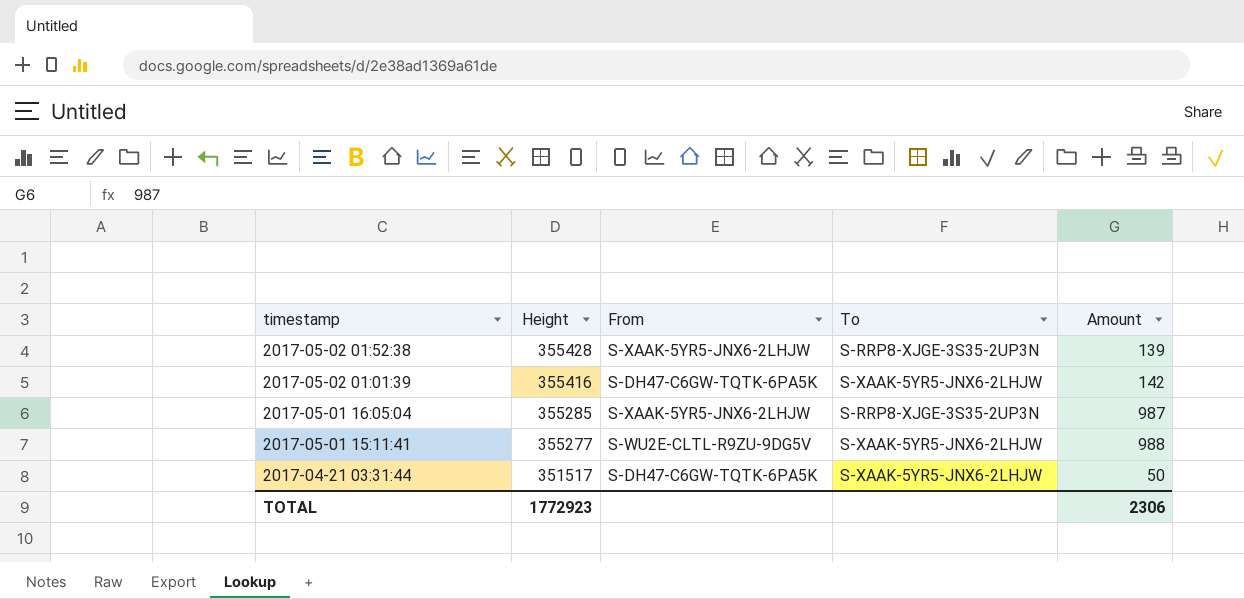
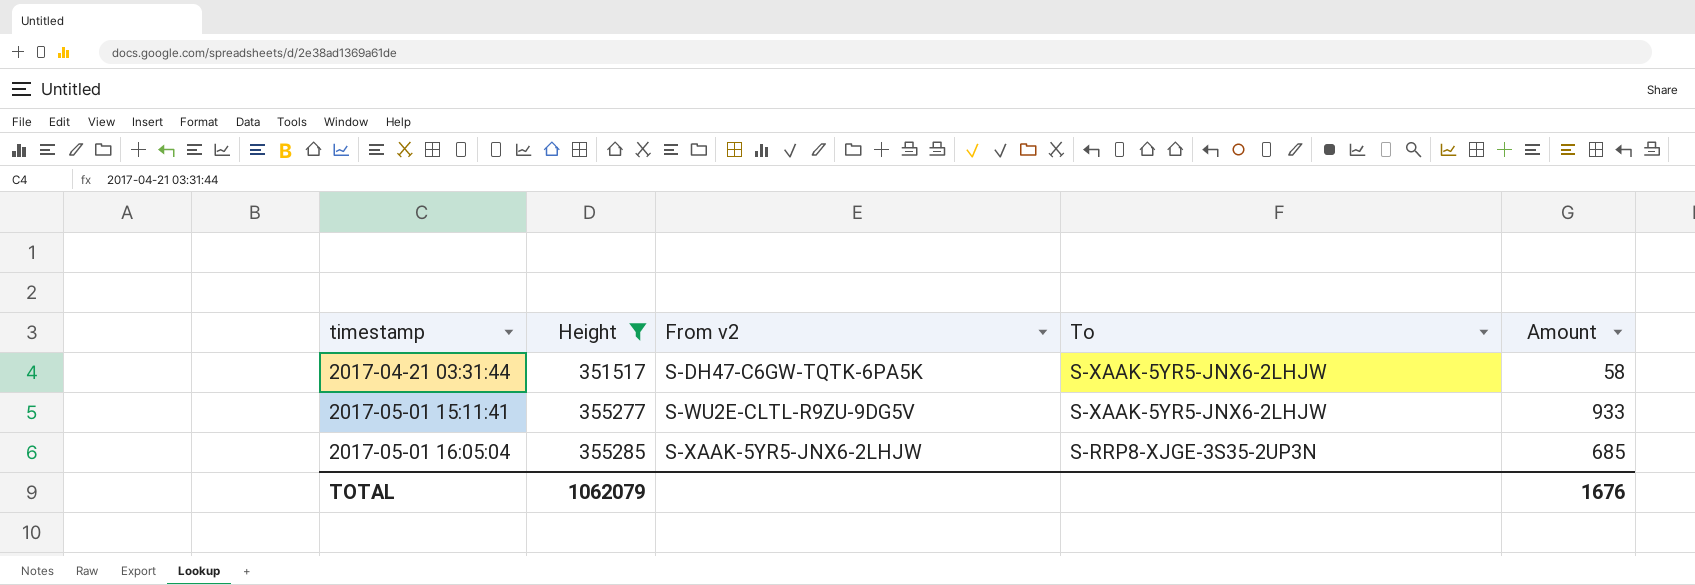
filter: none -> Height <= 355285
row order: timestamp descending -> timestamp ascending
column name: From -> From v2
2017-04-21 03:31:44 | Amount: 50 -> 58
2017-05-01 15:11:41 | Amount: 988 -> 933
2017-05-01 16:05:04 | Amount: 987 -> 685
TOTAL | Height: 1772923 -> 1062079
TOTAL | Amount: 2306 -> 1676

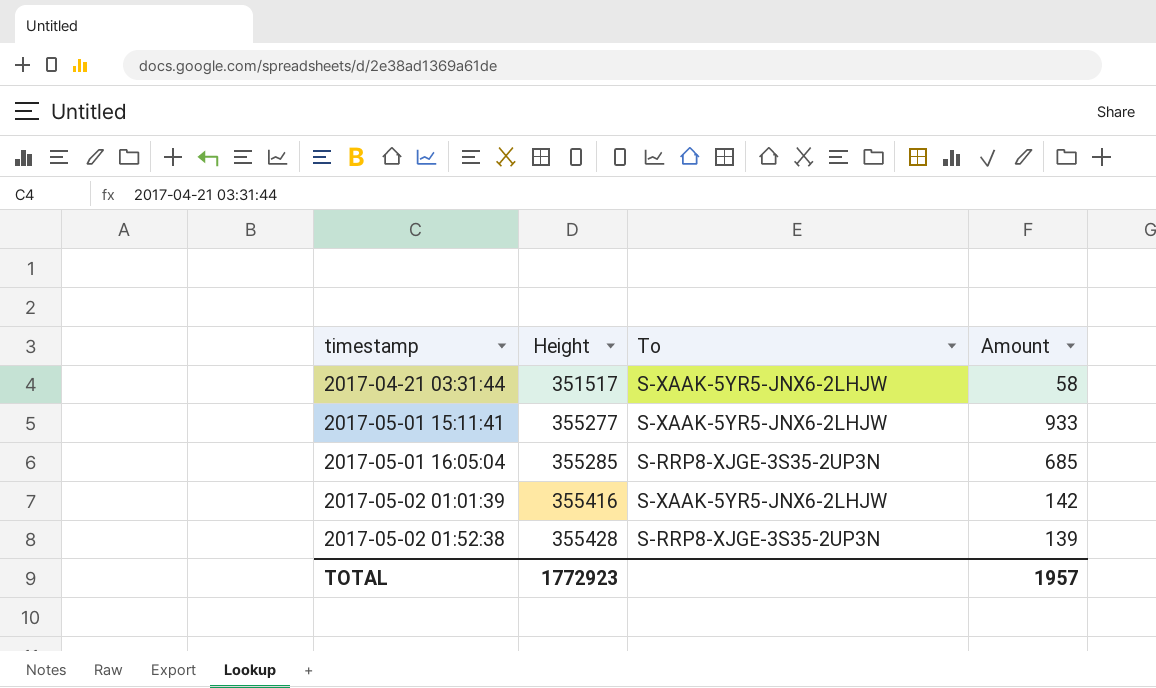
filter: Height <= 355285 -> none
column From v2 | position: 3 -> none
TOTAL | Height: 1062079 -> 1772923
TOTAL | Amount: 1676 -> 1957

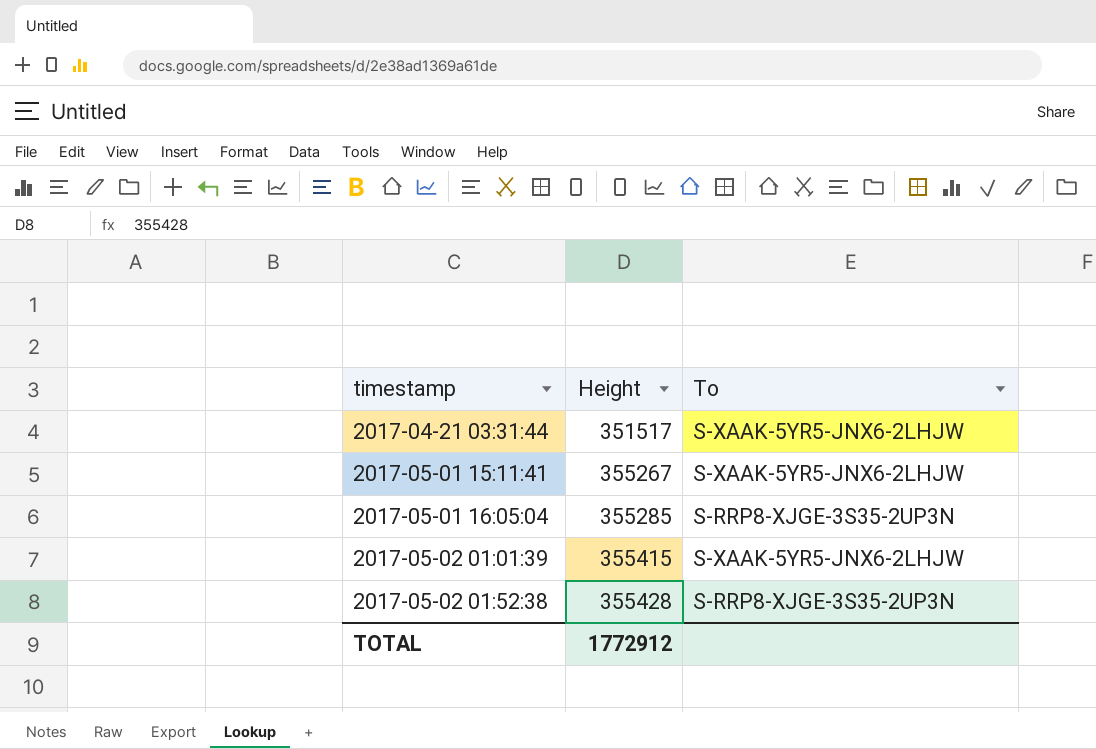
column Amount | position: 4 -> none
2017-05-01 15:11:41 | Height: 355277 -> 355267
2017-05-02 01:01:39 | Height: 355416 -> 355415
TOTAL | Height: 1772923 -> 1772912

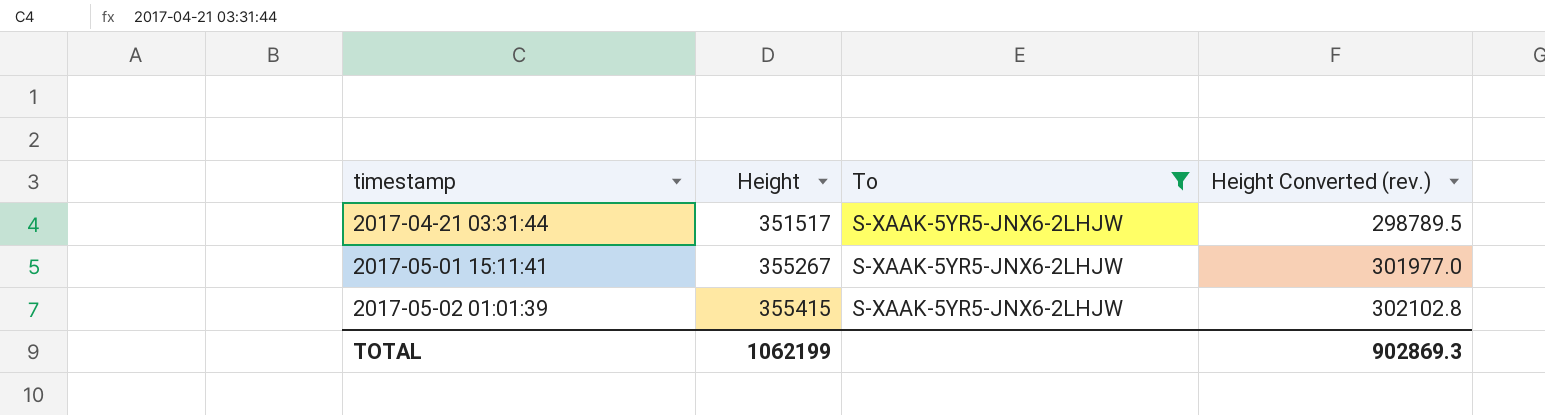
filter: none -> To = S-XAAK-5YR5-JNX6-2LHJW
column Height Converted (rev.) | formula: none -> [Height] * 0.85
TOTAL | Height: 1772912 -> 1062199

